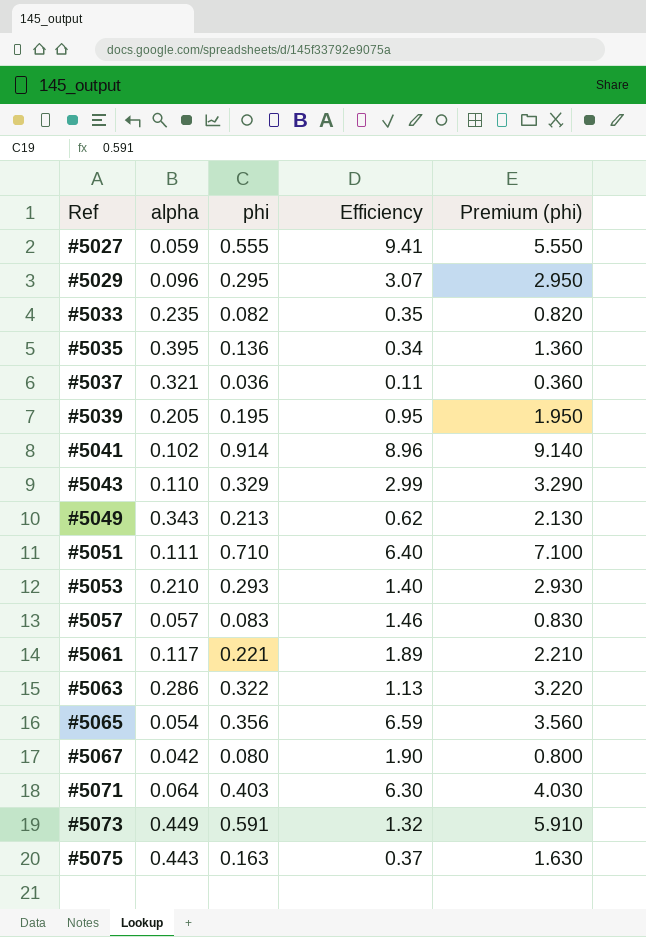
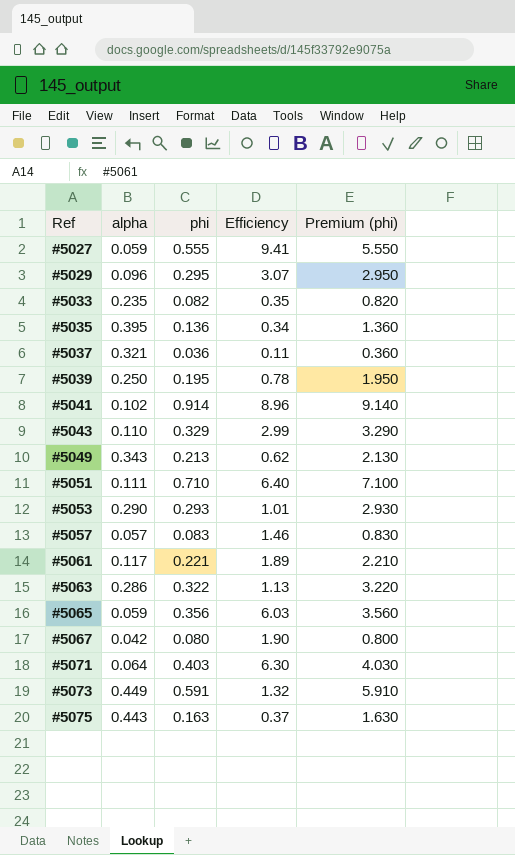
#5039 | alpha: 0.205 -> 0.250
#5039 | Efficiency: 0.95 -> 0.78
#5053 | alpha: 0.210 -> 0.290
#5053 | Efficiency: 1.40 -> 1.01
#5065 | alpha: 0.054 -> 0.059
#5065 | Efficiency: 6.59 -> 6.03

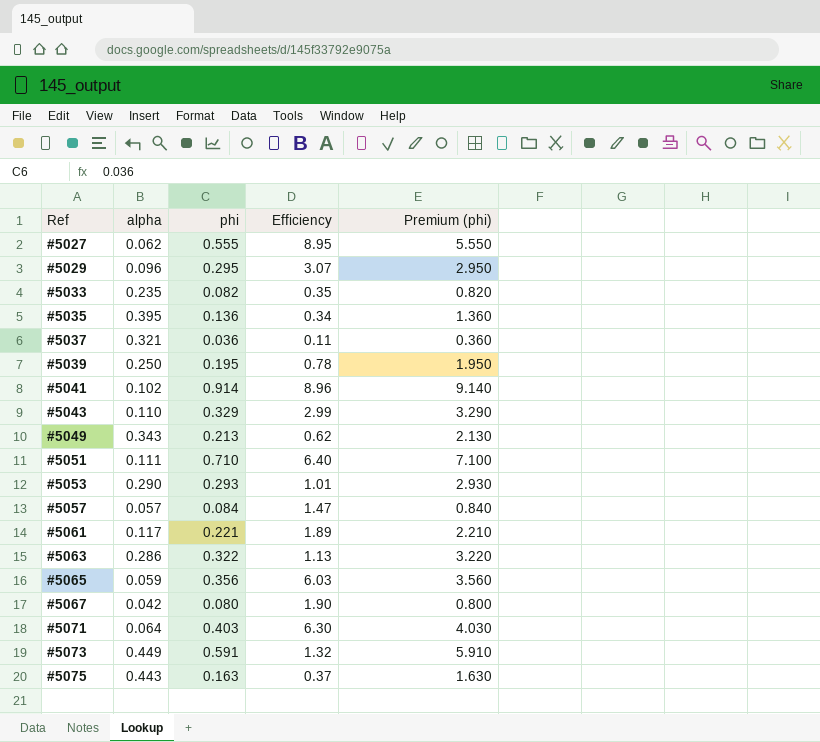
#5027 | alpha: 0.059 -> 0.062
#5027 | Efficiency: 9.41 -> 8.95
#5057 | phi: 0.083 -> 0.084
#5057 | Efficiency: 1.46 -> 1.47
#5057 | Premium (phi): 0.830 -> 0.840

